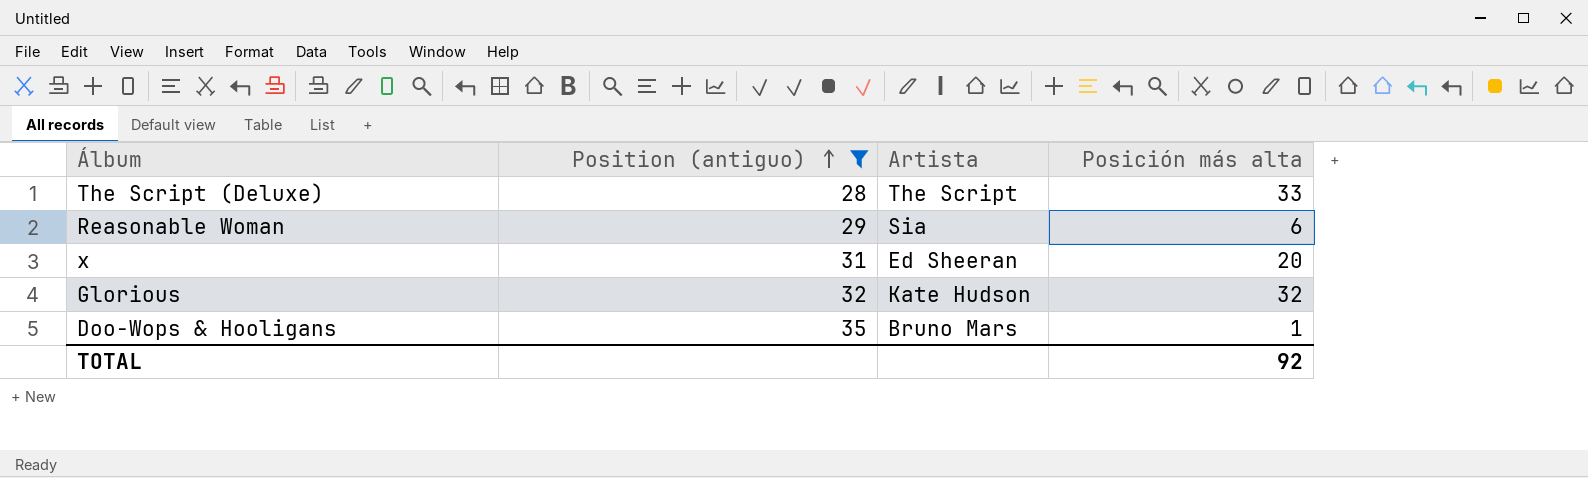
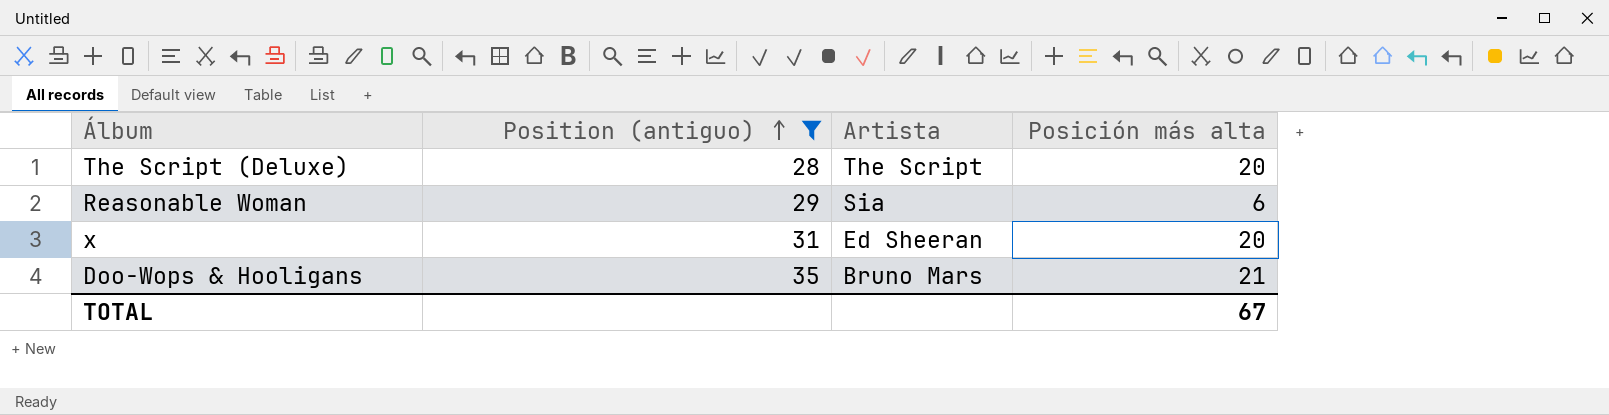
row Glorious: 32 | Kate Hudson | 32 -> none
The Script (Deluxe) | Posición más alta: 33 -> 20
Doo-Wops & Hooligans | Posición más alta: 1 -> 21
TOTAL | Posición más alta: 92 -> 67

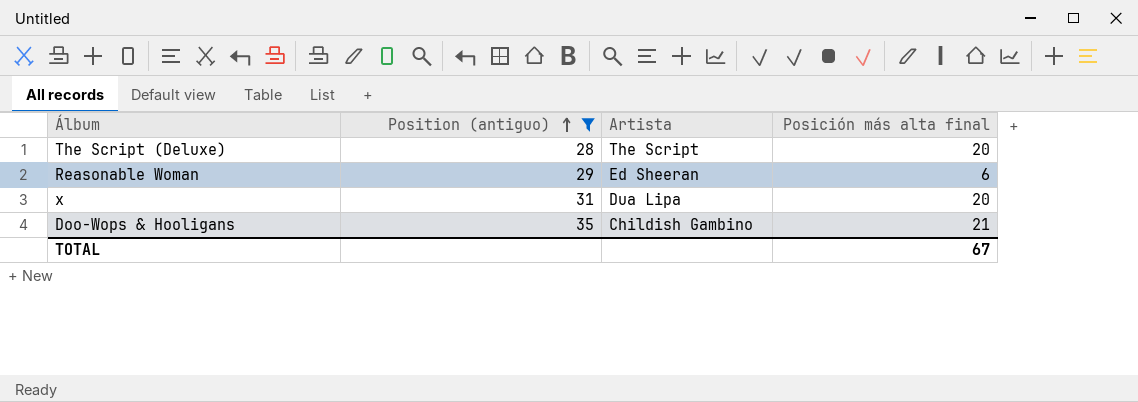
column name: Posición más alta -> Posición más alta final
Reasonable Woman | Artista: Sia -> Ed Sheeran
x | Artista: Ed Sheeran -> Dua Lipa
Doo-Wops & Hooligans | Artista: Bruno Mars -> Childish Gambino

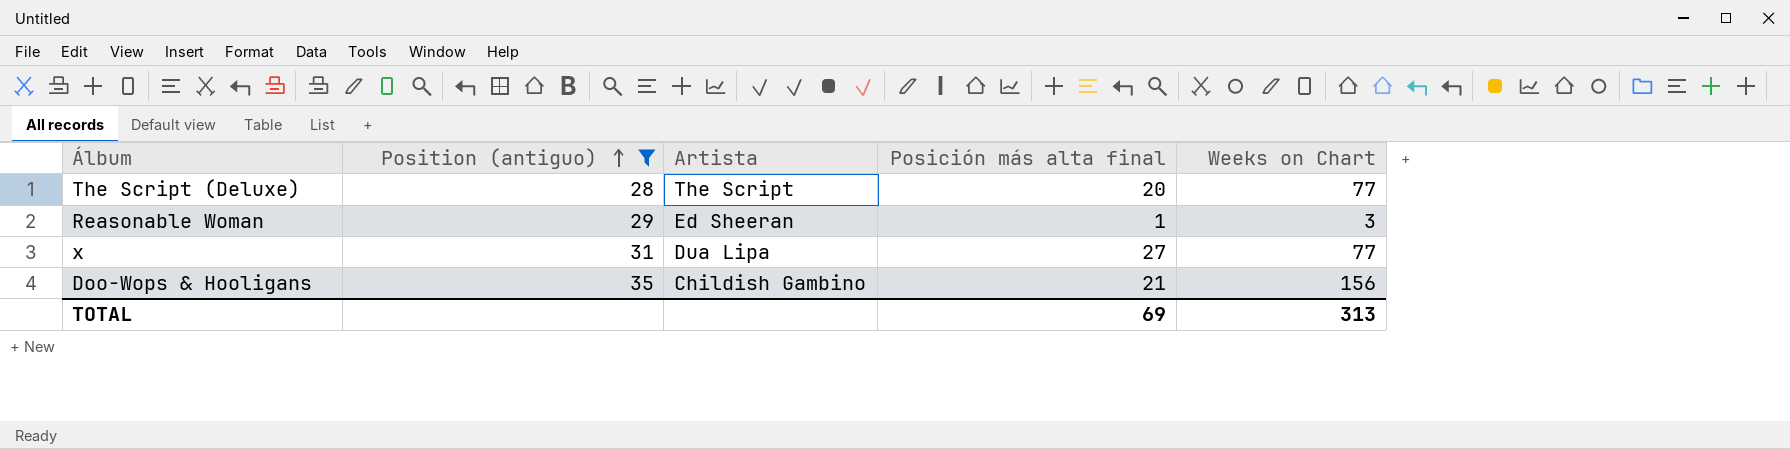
column Weeks on Chart | position: none -> 5
Reasonable Woman | Posición más alta final: 6 -> 1
x | Posición más alta final: 20 -> 27
TOTAL | Posición más alta final: 67 -> 69

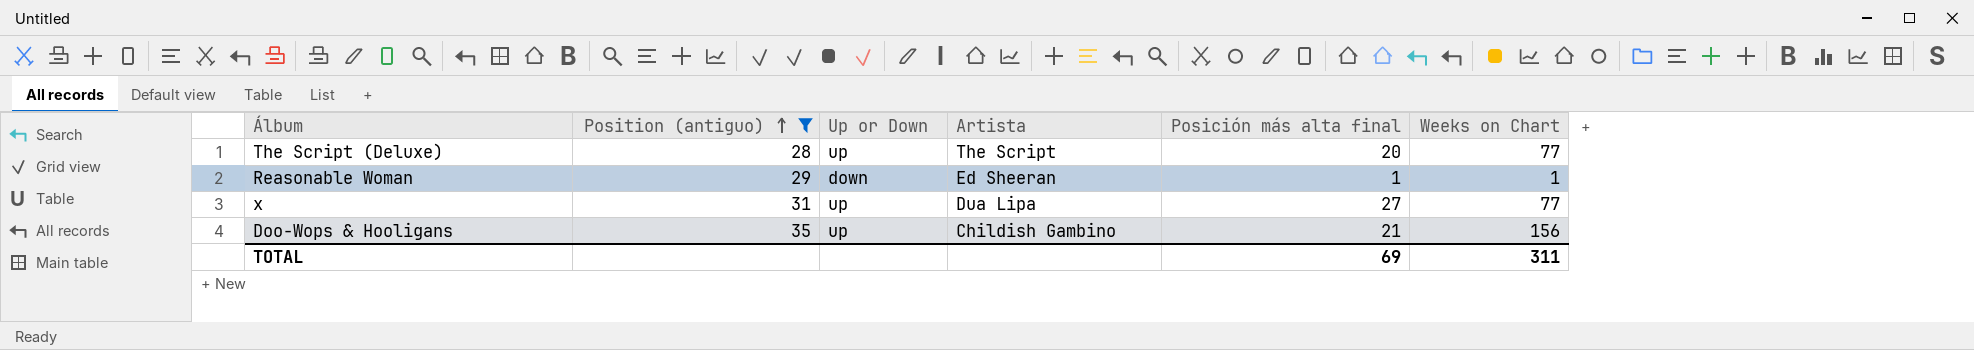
column Up or Down | position: none -> 3
Reasonable Woman | Weeks on Chart: 3 -> 1
TOTAL | Weeks on Chart: 313 -> 311

